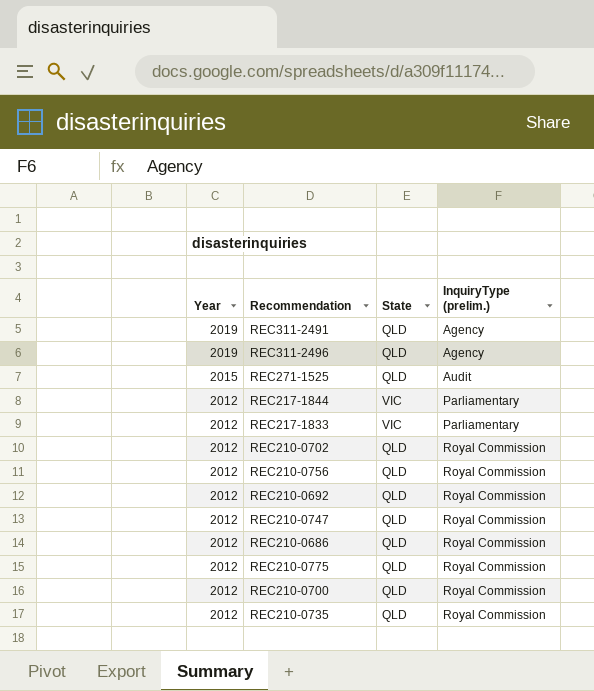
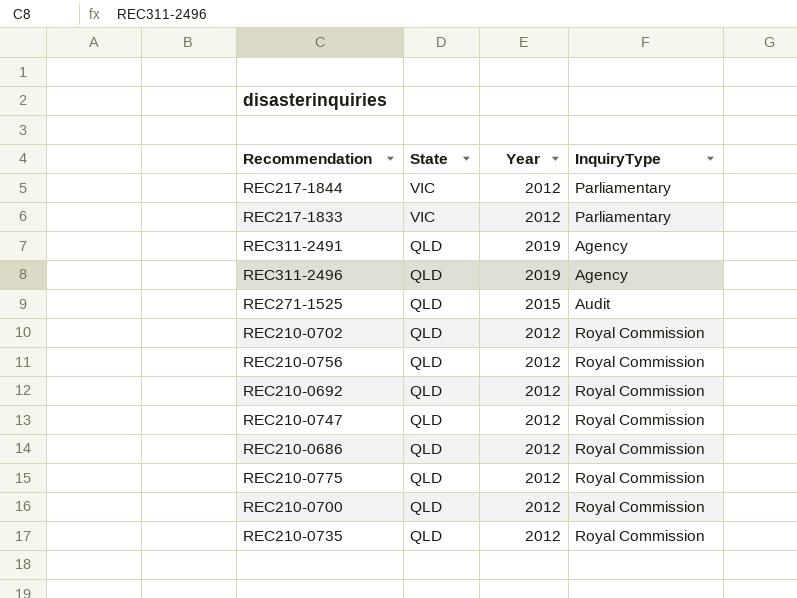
row order: Year descending -> State descending
column Year | position: 1 -> 3
column name: InquiryType (prelim.) -> InquiryType

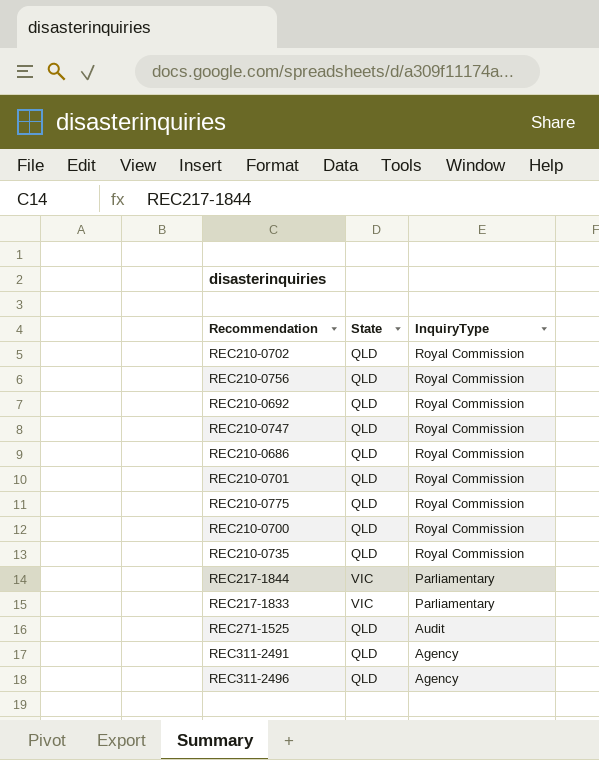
row order: State descending -> InquiryType descending
column Year | position: 3 -> none
row REC210-0701: none -> QLD | Royal Commission

